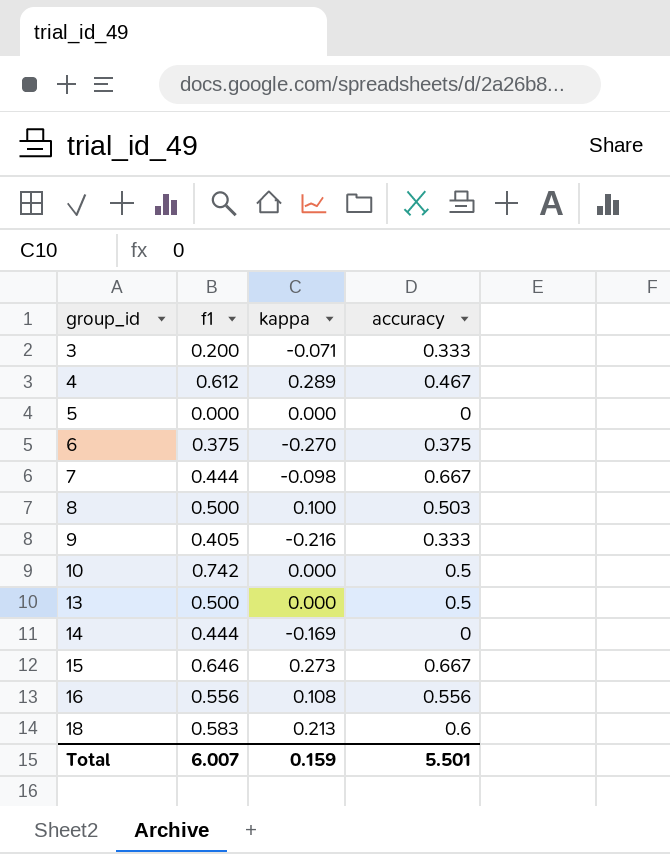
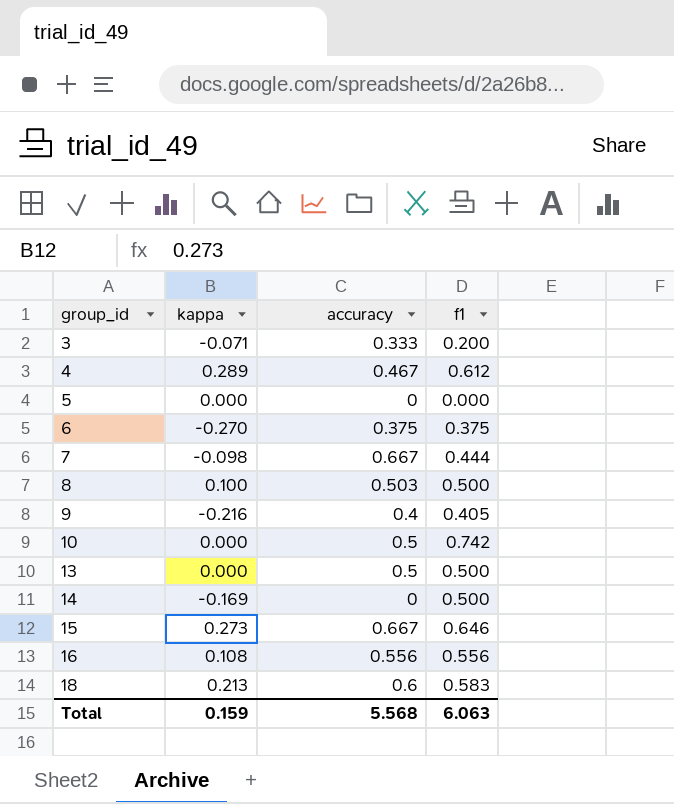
column f1 | position: 2 -> 4
9 | accuracy: 0.333 -> 0.4
14 | f1: 0.444 -> 0.500
Total | accuracy: 5.501 -> 5.568
Total | f1: 6.007 -> 6.063

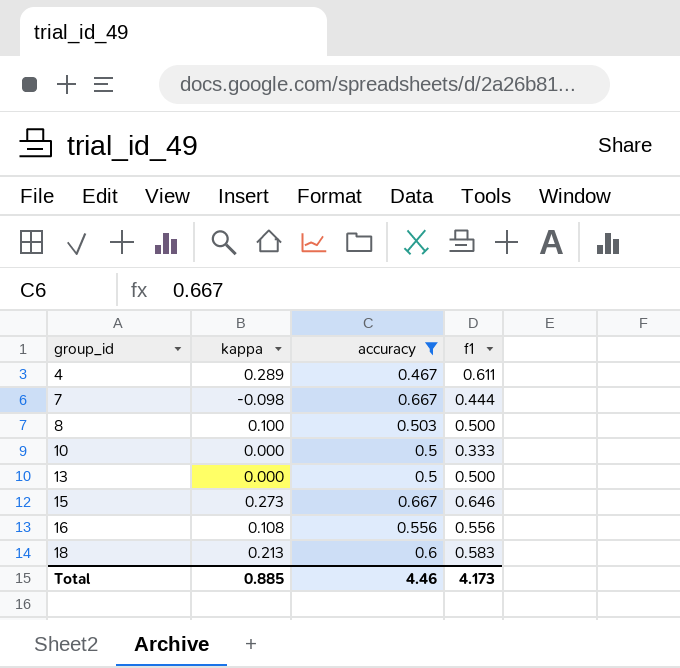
filter: none -> accuracy >= 0.467
4 | f1: 0.612 -> 0.611
10 | f1: 0.742 -> 0.333
Total | kappa: 0.159 -> 0.885
Total | accuracy: 5.568 -> 4.46
Total | f1: 6.063 -> 4.173

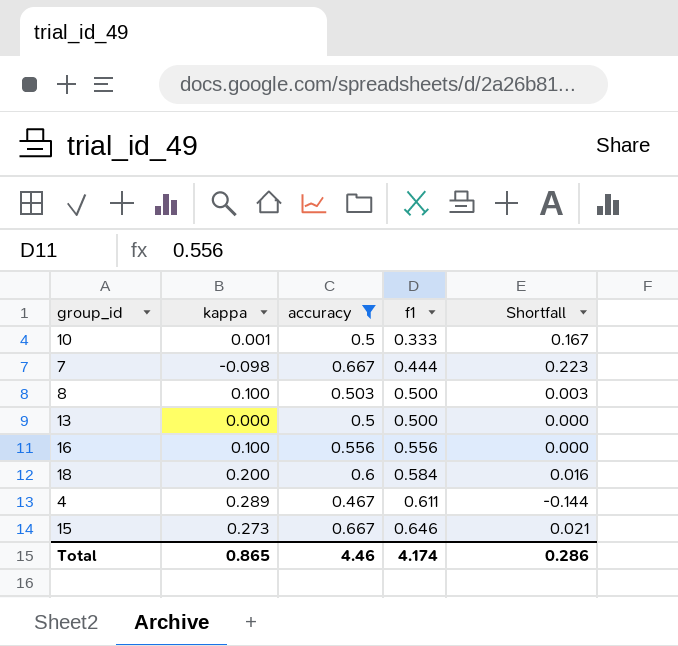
row order: group_id ascending -> f1 ascending
column Shortfall | formula: none -> [accuracy] - [f1]
10 | kappa: 0.000 -> 0.001
16 | kappa: 0.108 -> 0.100
18 | kappa: 0.213 -> 0.200
18 | f1: 0.583 -> 0.584
Total | kappa: 0.885 -> 0.865
Total | f1: 4.173 -> 4.174

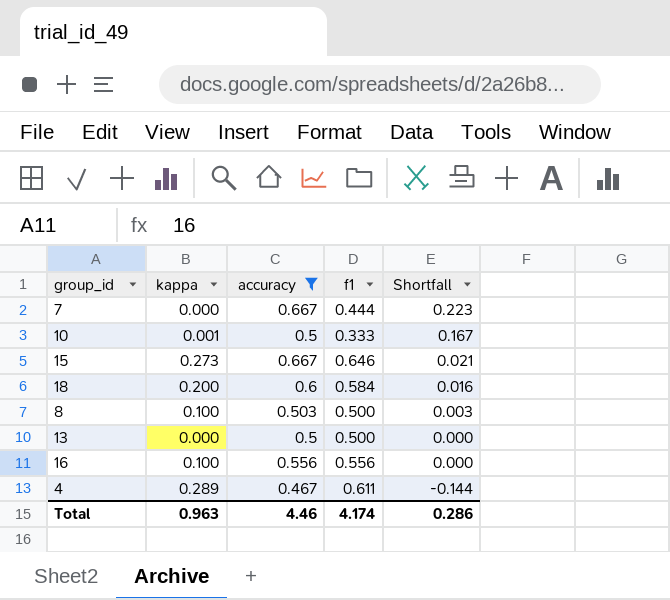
row order: f1 ascending -> Shortfall descending
7 | kappa: -0.098 -> 0.000
Total | kappa: 0.865 -> 0.963

